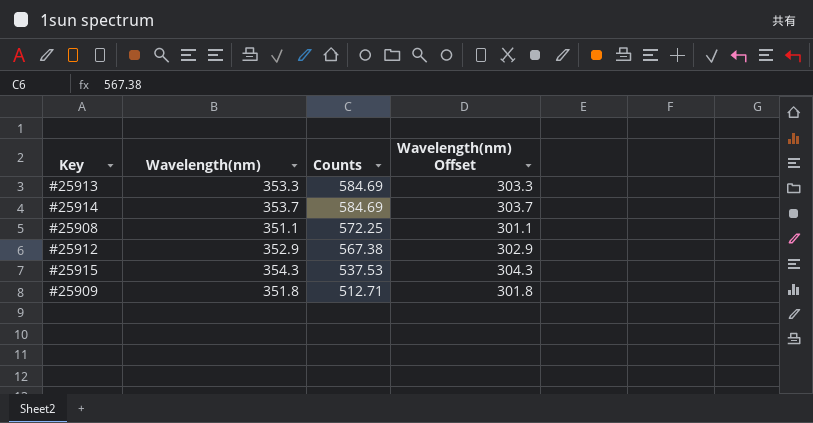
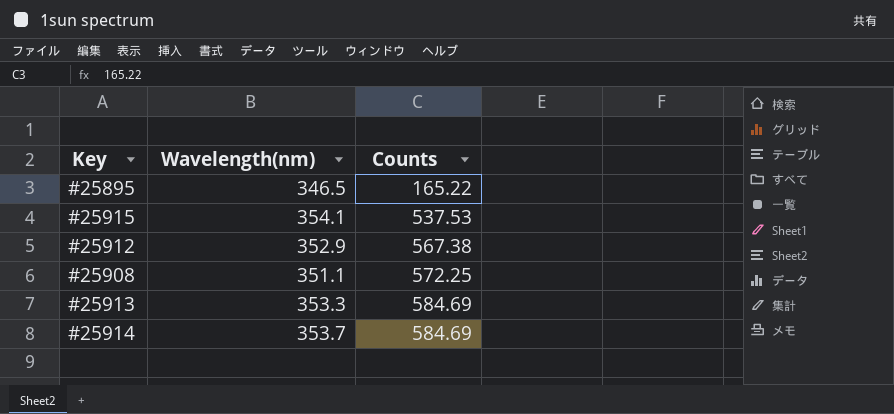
row order: Counts descending -> Counts ascending
column Wavelength(nm) Offset | formula: [Wavelength(nm)] - 50 -> none
row #25909: 351.8 | 512.71 | 301.8 -> none
row #25895: none -> 346.5 | 165.22
#25915 | Wavelength(nm): 354.3 -> 354.1

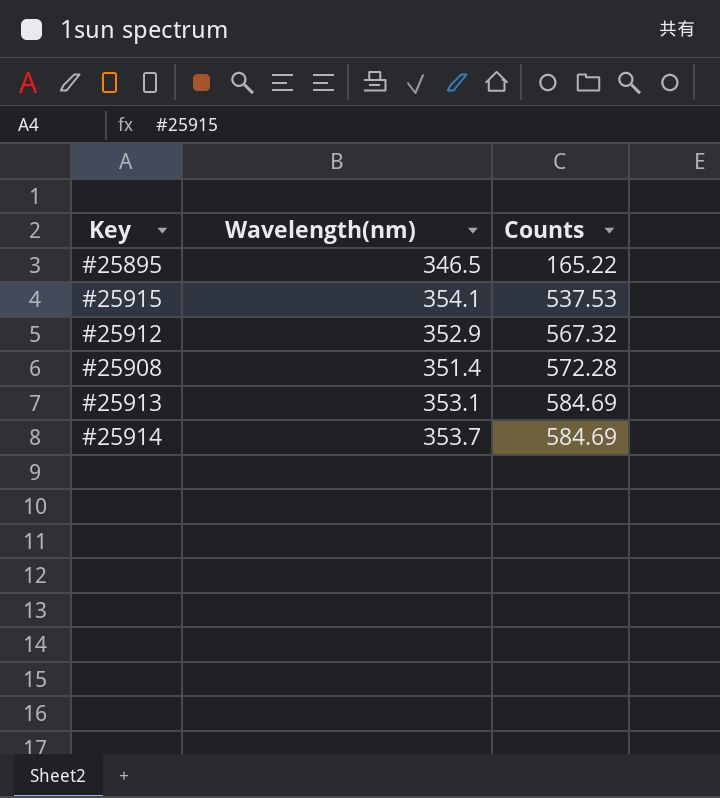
#25912 | Counts: 567.38 -> 567.32
#25908 | Wavelength(nm): 351.1 -> 351.4
#25908 | Counts: 572.25 -> 572.28
#25913 | Wavelength(nm): 353.3 -> 353.1

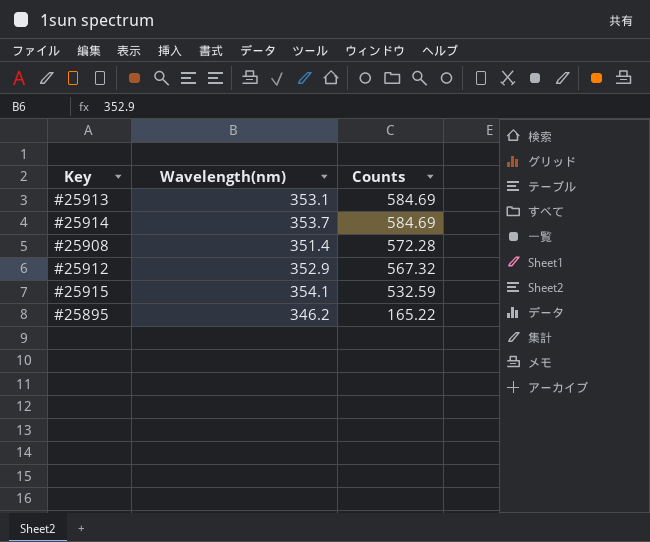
row order: Counts ascending -> Counts descending
#25915 | Counts: 537.53 -> 532.59
#25895 | Wavelength(nm): 346.5 -> 346.2

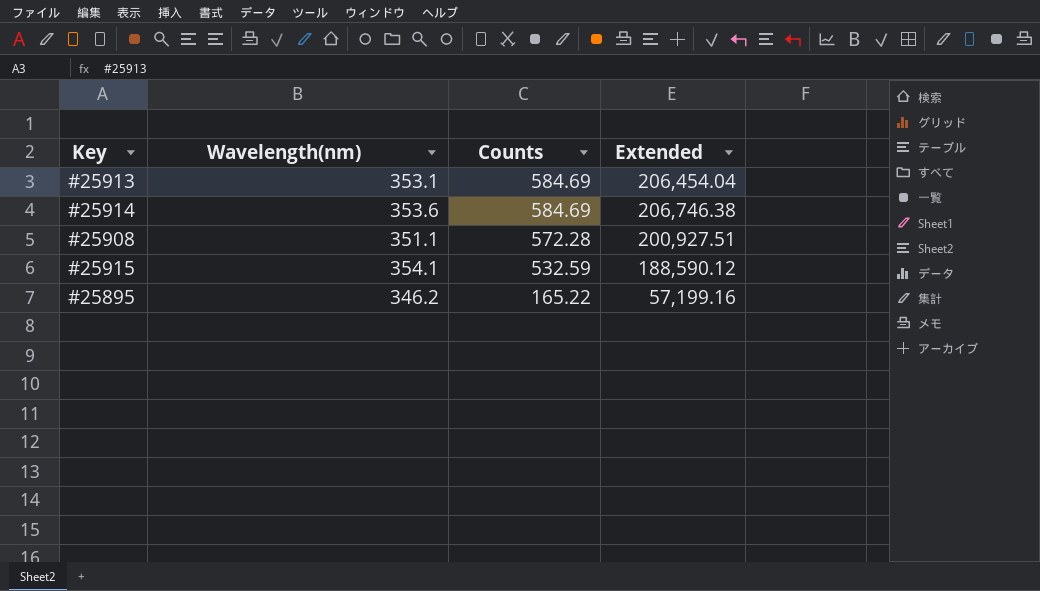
column Extended | formula: none -> [Wavelength(nm)] * [Counts]
row #25912: 352.9 | 567.32 -> none
#25914 | Wavelength(nm): 353.7 -> 353.6
#25908 | Wavelength(nm): 351.4 -> 351.1

